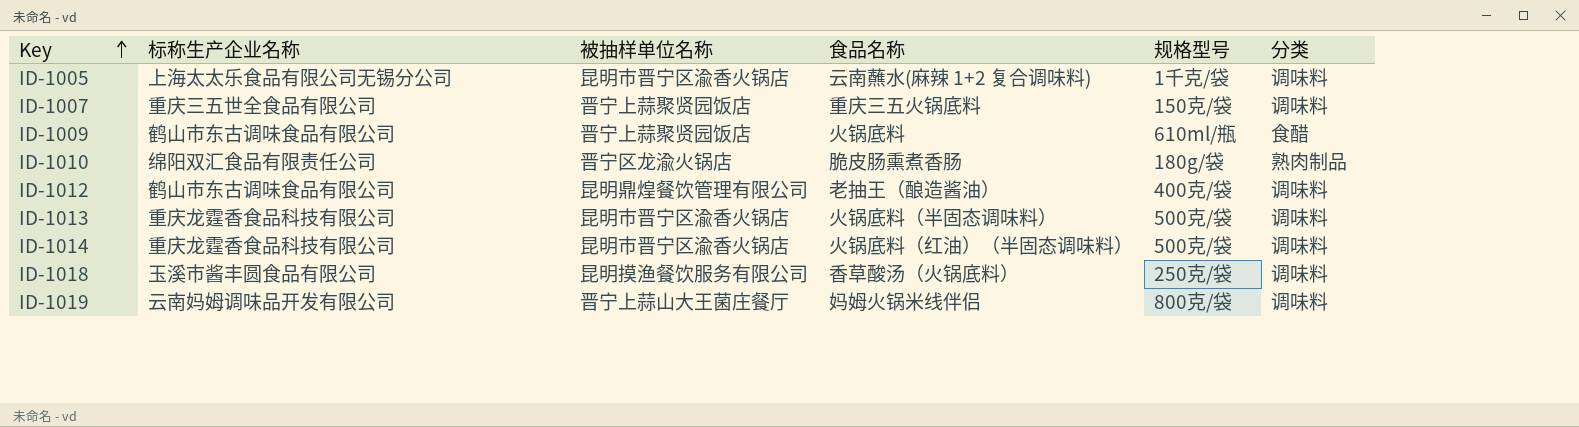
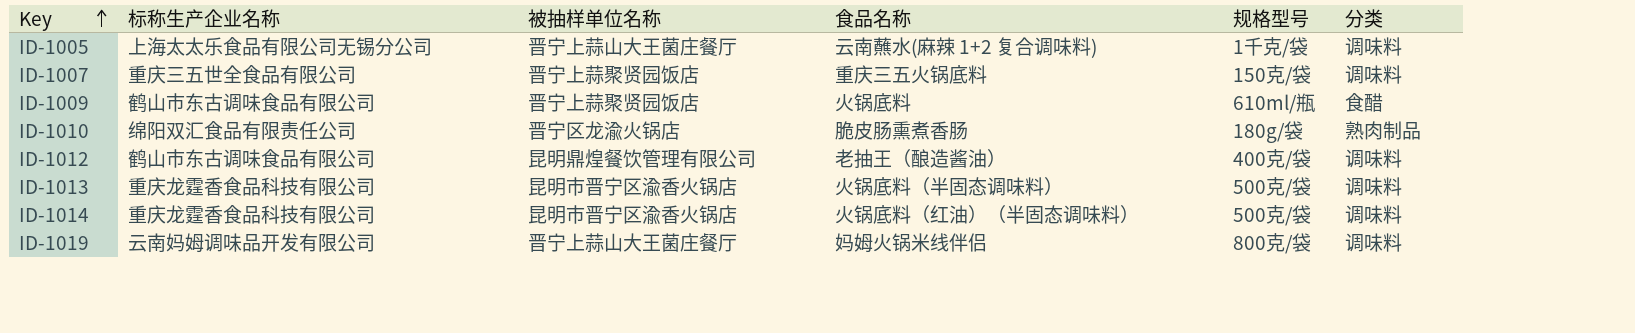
row ID-1018: 玉溪市酱丰圆食品有限公司 | 昆明摸渔餐饮服务有限公司 | 香草酸汤（火锅底料） | 250克/袋 | 调味料 -> none
ID-1005 | 被抽样单位名称: 昆明市晋宁区渝香火锅店 -> 晋宁上蒜山大王菌庄餐厅

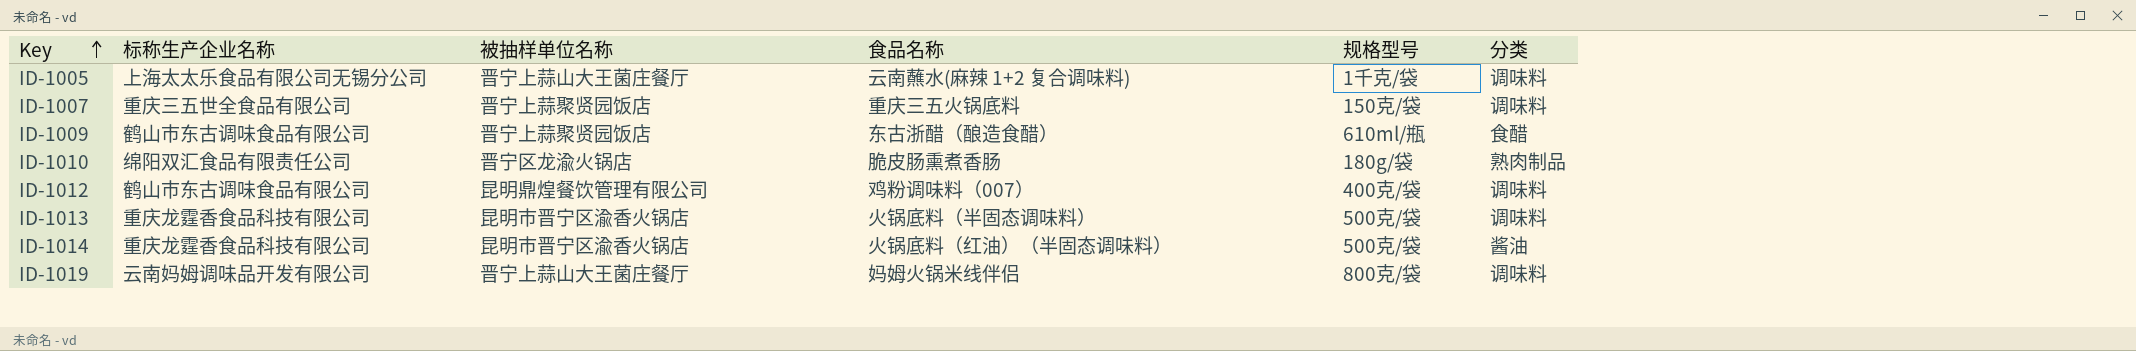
ID-1009 | 食品名称: 火锅底料 -> 东古浙醋（酿造食醋）
ID-1012 | 食品名称: 老抽王（酿造酱油） -> 鸡粉调味料（007）
ID-1014 | 分类: 调味料 -> 酱油

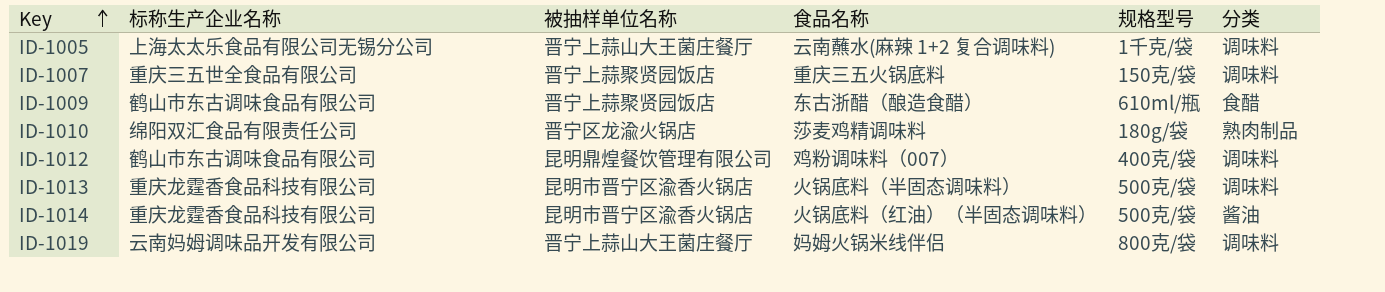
ID-1010 | 食品名称: 脆皮肠熏煮香肠 -> 莎麦鸡精调味料

